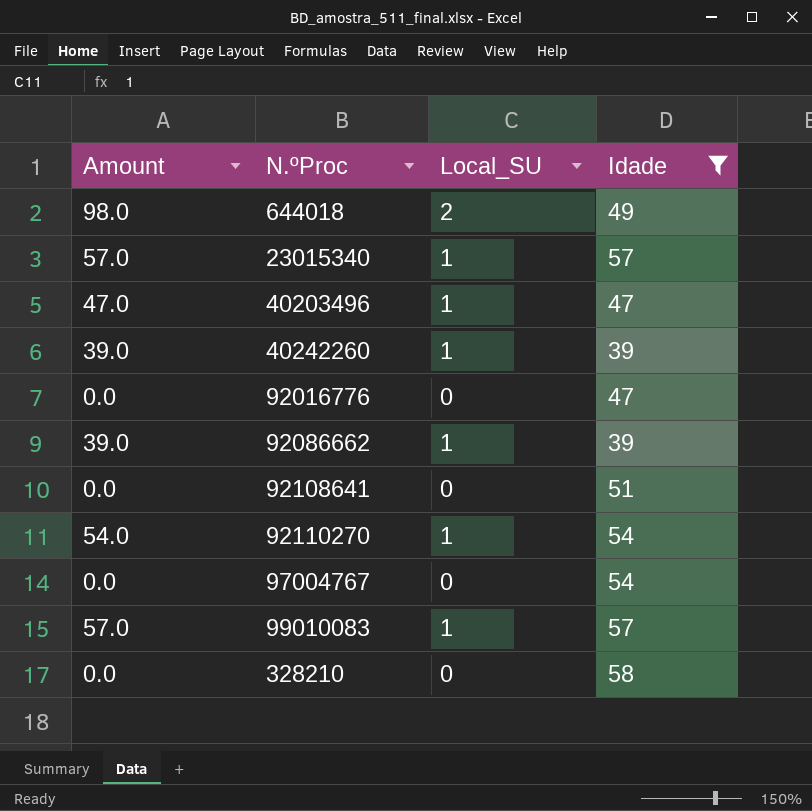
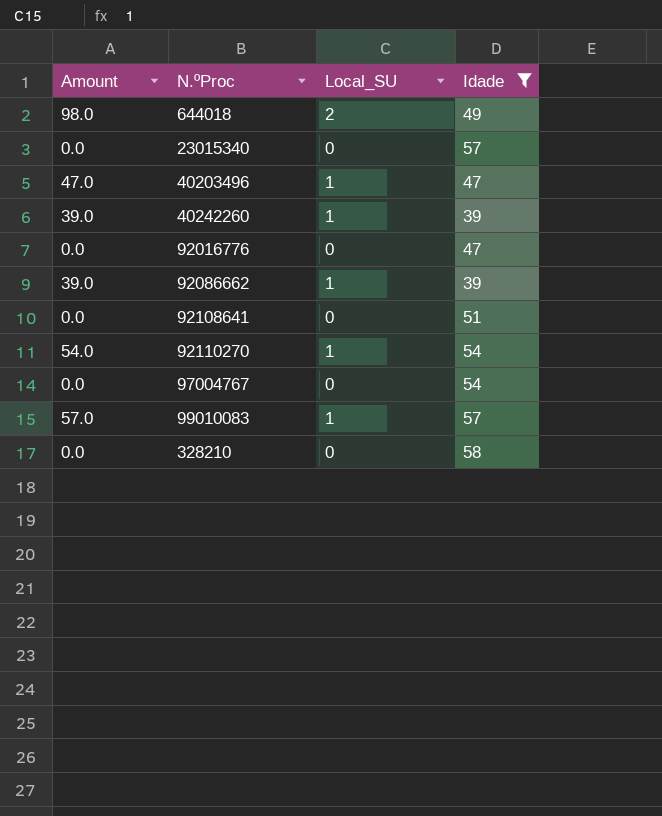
23015340 | Amount: 57.0 -> 0.0
23015340 | Local_SU: 1 -> 0

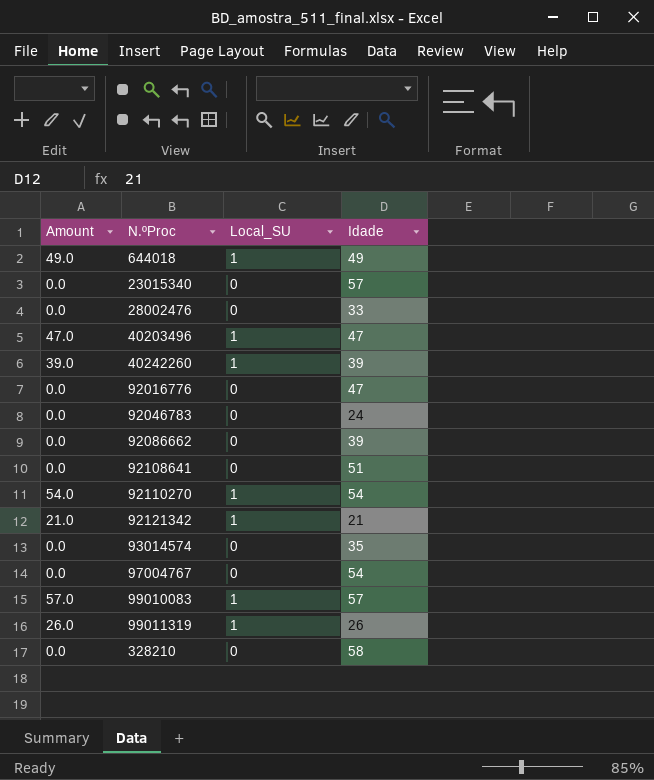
filter: Idade >= 39 -> none
644018 | Amount: 98.0 -> 49.0
644018 | Local_SU: 2 -> 1
92086662 | Amount: 39.0 -> 0.0
92086662 | Local_SU: 1 -> 0

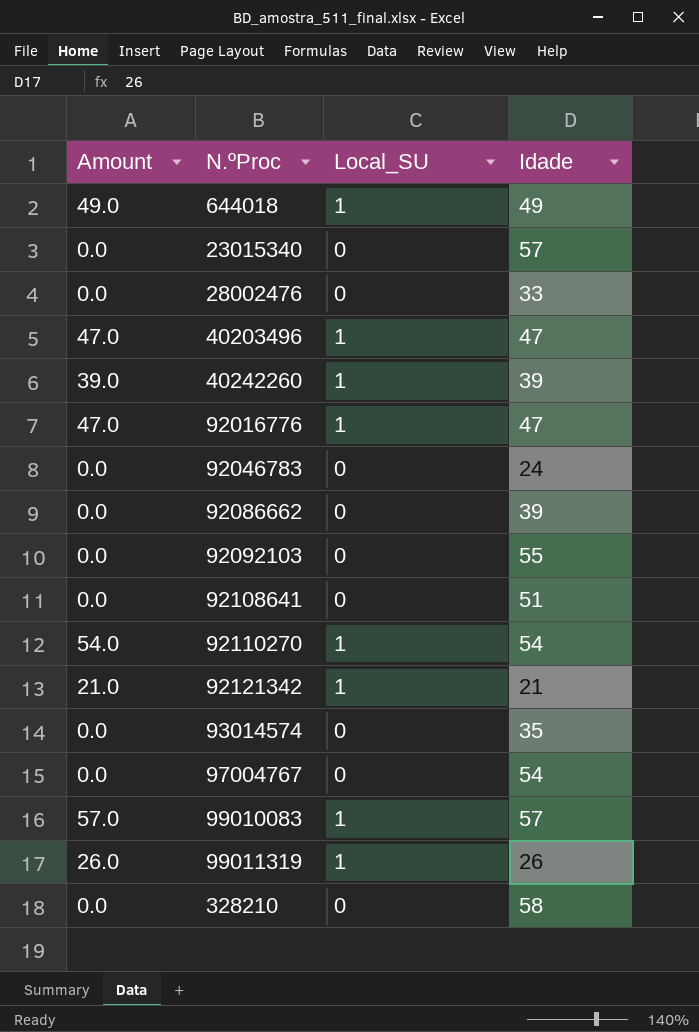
92016776 | Amount: 0.0 -> 47.0
92016776 | Local_SU: 0 -> 1
row 92092103: none -> 0.0 | 0 | 55

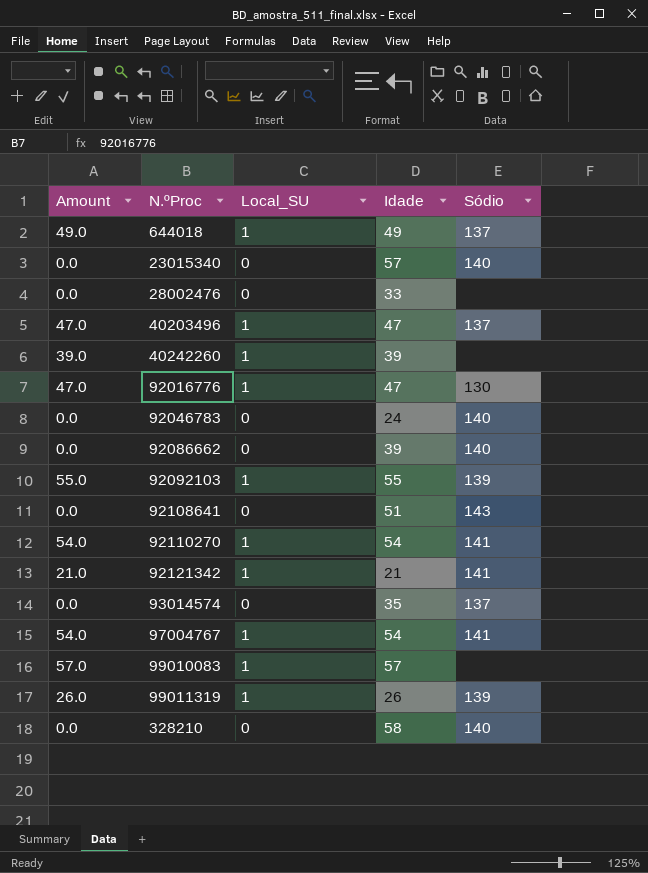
column Sódio | position: none -> 5
92092103 | Amount: 0.0 -> 55.0
92092103 | Local_SU: 0 -> 1
97004767 | Amount: 0.0 -> 54.0
97004767 | Local_SU: 0 -> 1

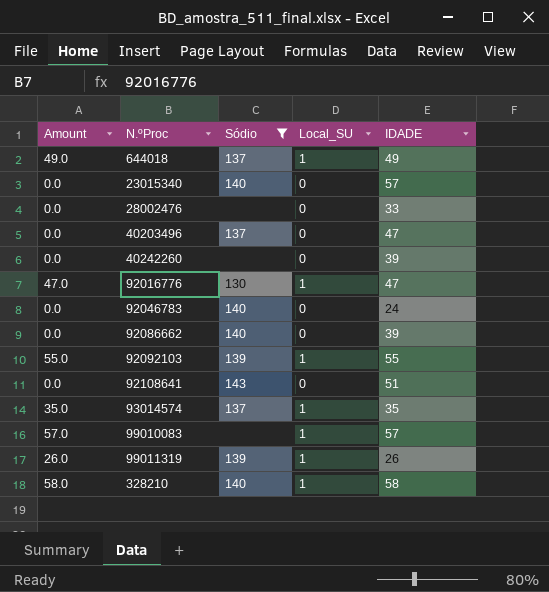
filter: none -> Sódio != 141
column Sódio | position: 5 -> 3
column name: Idade -> IDADE
40203496 | Amount: 47.0 -> 0.0
40203496 | Local_SU: 1 -> 0
40242260 | Amount: 39.0 -> 0.0
40242260 | Local_SU: 1 -> 0
93014574 | Amount: 0.0 -> 35.0
93014574 | Local_SU: 0 -> 1
328210 | Amount: 0.0 -> 58.0
328210 | Local_SU: 0 -> 1

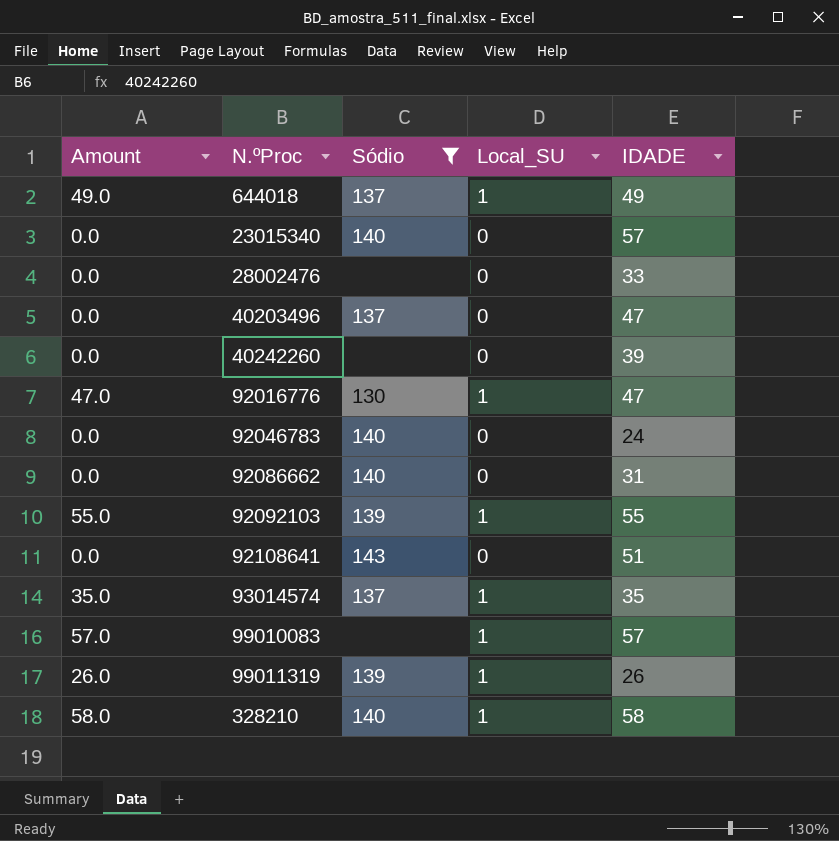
92086662 | IDADE: 39 -> 31

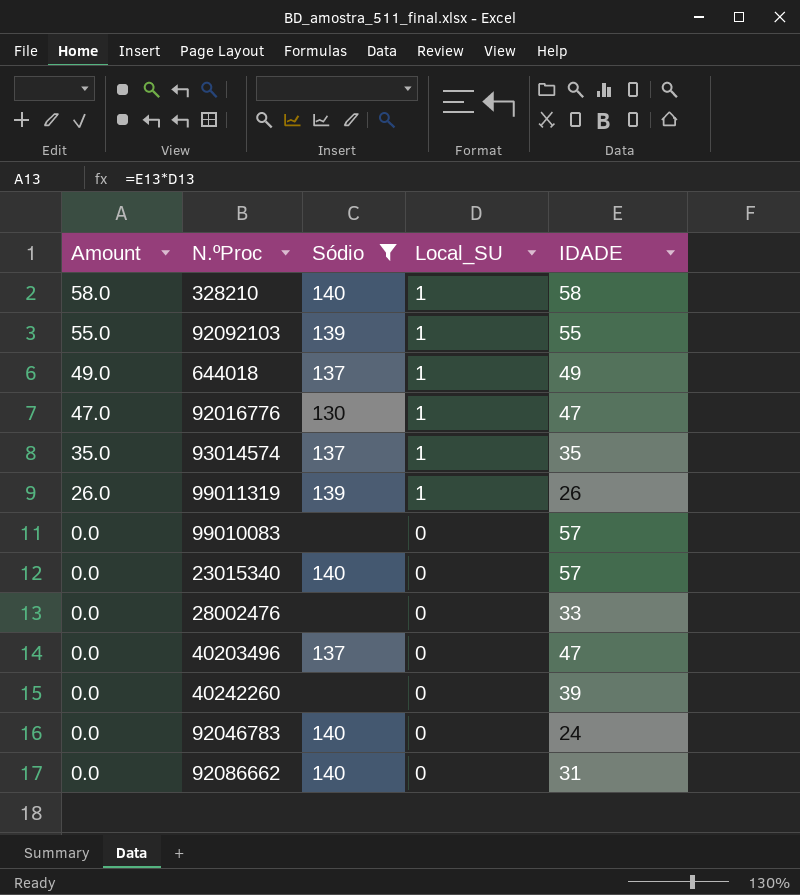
row order: none -> Amount descending
row 92108641: 0.0 | 143 | 0 | 51 -> none
99010083 | Amount: 57.0 -> 0.0
99010083 | Local_SU: 1 -> 0

